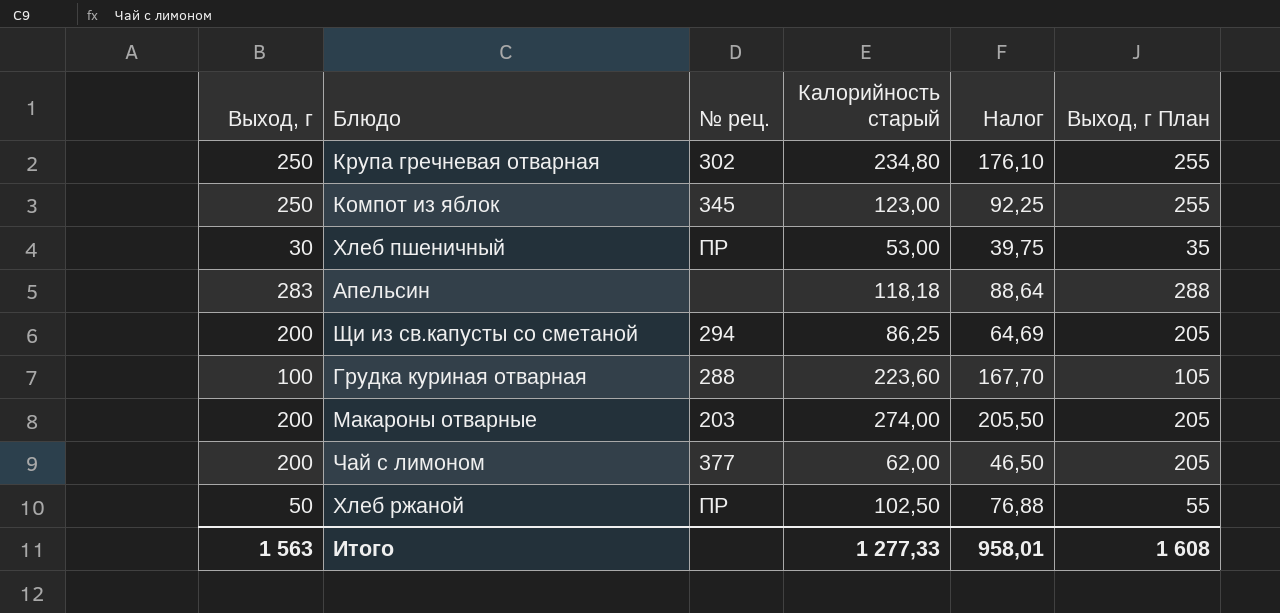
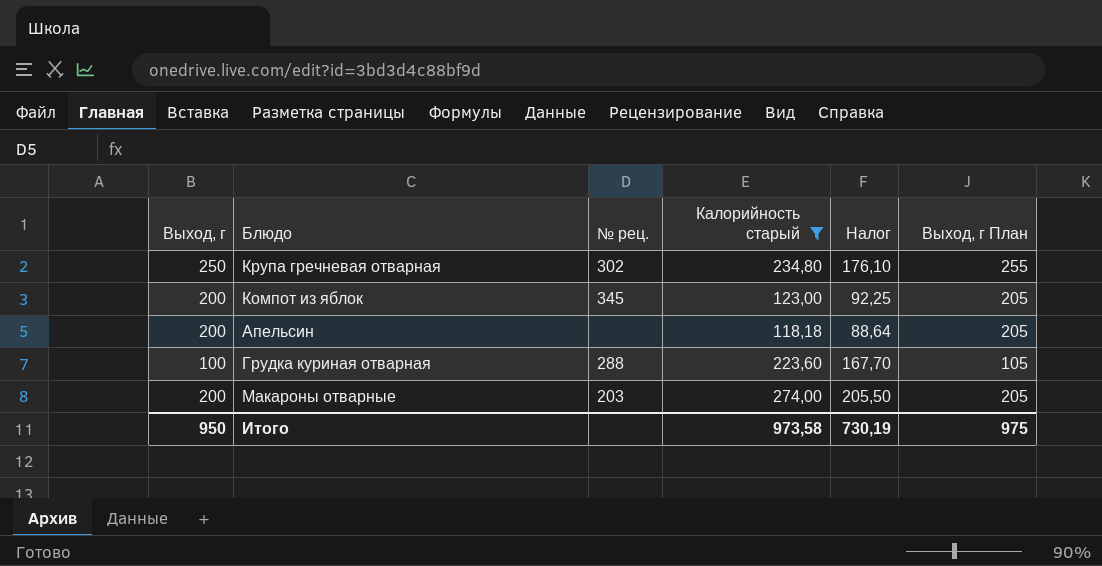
filter: none -> Калорийность старый >= 118,18
Компот из яблок | Выход, г: 250 -> 200
Компот из яблок | Выход, г План: 255 -> 205
Апельсин | Выход, г: 283 -> 200
Апельсин | Выход, г План: 288 -> 205
Итого | Выход, г: 1 563 -> 950
Итого | Калорийность старый: 1 277,33 -> 973,58
Итого | Налог: 958,01 -> 730,19
Итого | Выход, г План: 1 608 -> 975

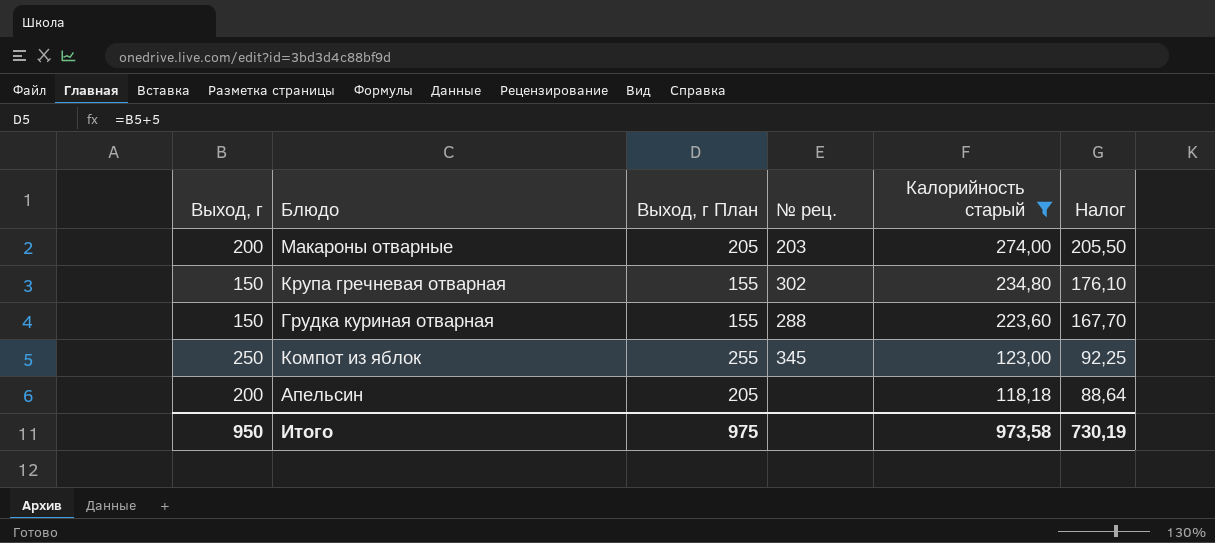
row order: none -> Калорийность старый descending
column Выход, г План | position: 6 -> 3
Крупа гречневая отварная | Выход, г: 250 -> 150
Крупа гречневая отварная | Выход, г План: 255 -> 155
Грудка куриная отварная | Выход, г: 100 -> 150
Грудка куриная отварная | Выход, г План: 105 -> 155
Компот из яблок | Выход, г: 200 -> 250
Компот из яблок | Выход, г План: 205 -> 255

